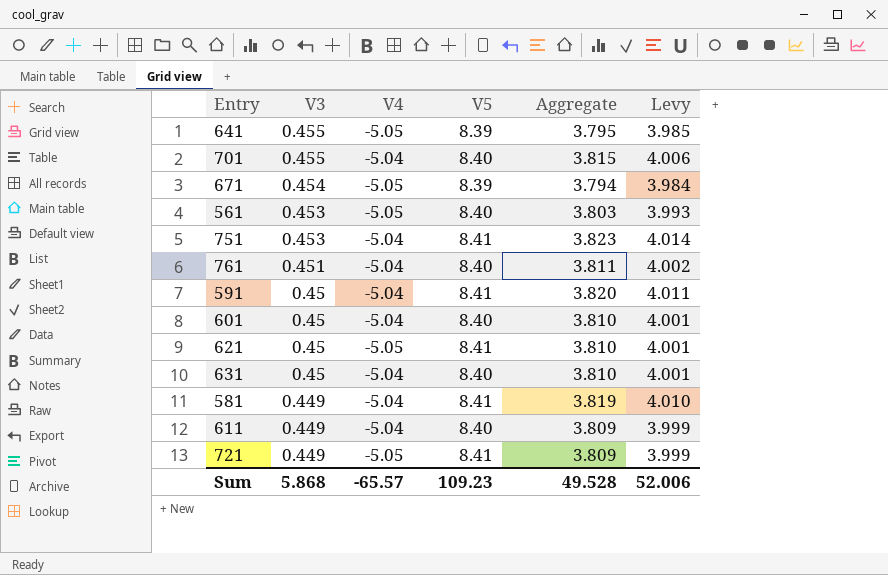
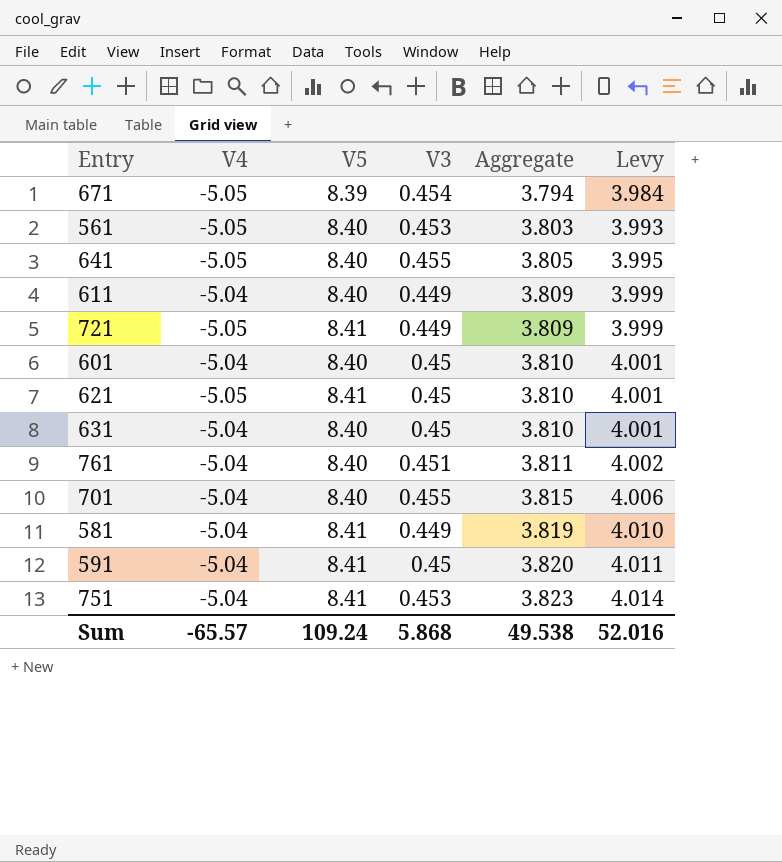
row order: V3 descending -> Aggregate ascending
column V3 | position: 2 -> 4
641 | V5: 8.39 -> 8.40
641 | Aggregate: 3.795 -> 3.805
641 | Levy: 3.985 -> 3.995
Sum | V5: 109.23 -> 109.24
Sum | Aggregate: 49.528 -> 49.538
Sum | Levy: 52.006 -> 52.016

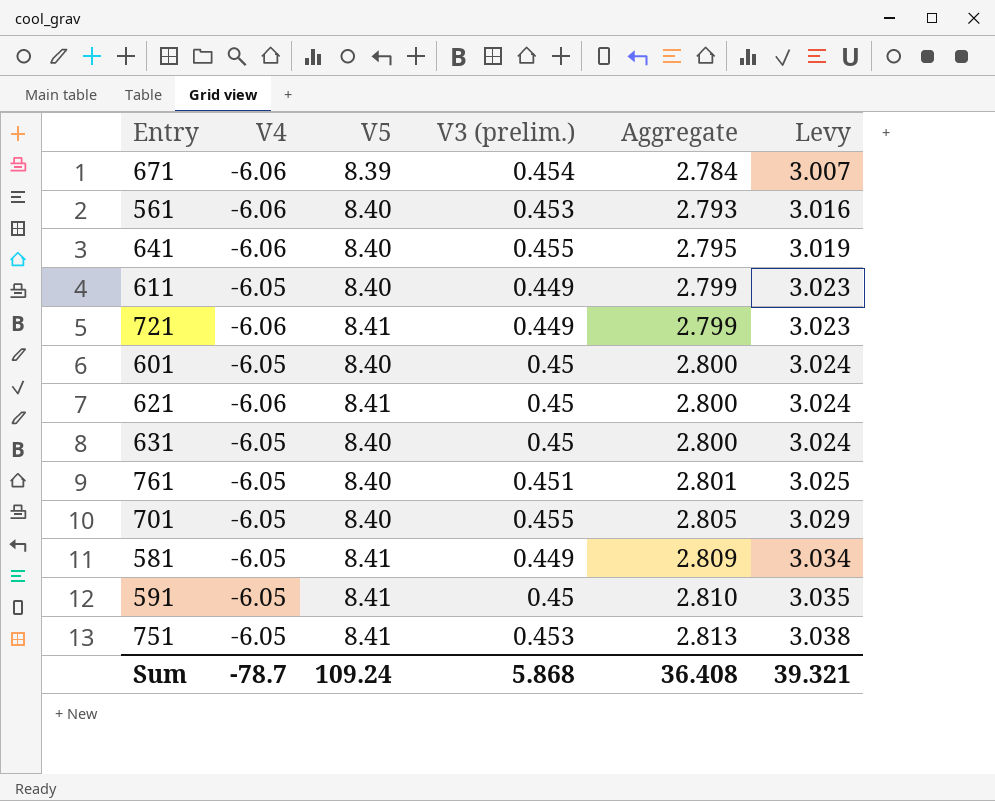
column name: V3 -> V3 (prelim.)
column Levy | formula: [Aggregate] * 1.05 -> [Aggregate] * 1.08
671 | V4: -5.05 -> -6.06
671 | Aggregate: 3.794 -> 2.784
561 | V4: -5.05 -> -6.06
561 | Aggregate: 3.803 -> 2.793
641 | V4: -5.05 -> -6.06
641 | Aggregate: 3.805 -> 2.795
611 | V4: -5.04 -> -6.05
611 | Aggregate: 3.809 -> 2.799
721 | V4: -5.05 -> -6.06
721 | Aggregate: 3.809 -> 2.799
601 | V4: -5.04 -> -6.05
601 | Aggregate: 3.810 -> 2.800
621 | V4: -5.05 -> -6.06
621 | Aggregate: 3.810 -> 2.800
631 | V4: -5.04 -> -6.05
631 | Aggregate: 3.810 -> 2.800
761 | V4: -5.04 -> -6.05
761 | Aggregate: 3.811 -> 2.801
701 | V4: -5.04 -> -6.05
701 | Aggregate: 3.815 -> 2.805
581 | V4: -5.04 -> -6.05
581 | Aggregate: 3.819 -> 2.809
591 | V4: -5.04 -> -6.05
591 | Aggregate: 3.820 -> 2.810
751 | V4: -5.04 -> -6.05
751 | Aggregate: 3.823 -> 2.813
Sum | V4: -65.57 -> -78.7
Sum | Aggregate: 49.538 -> 36.408
Sum | Levy: 52.016 -> 39.321

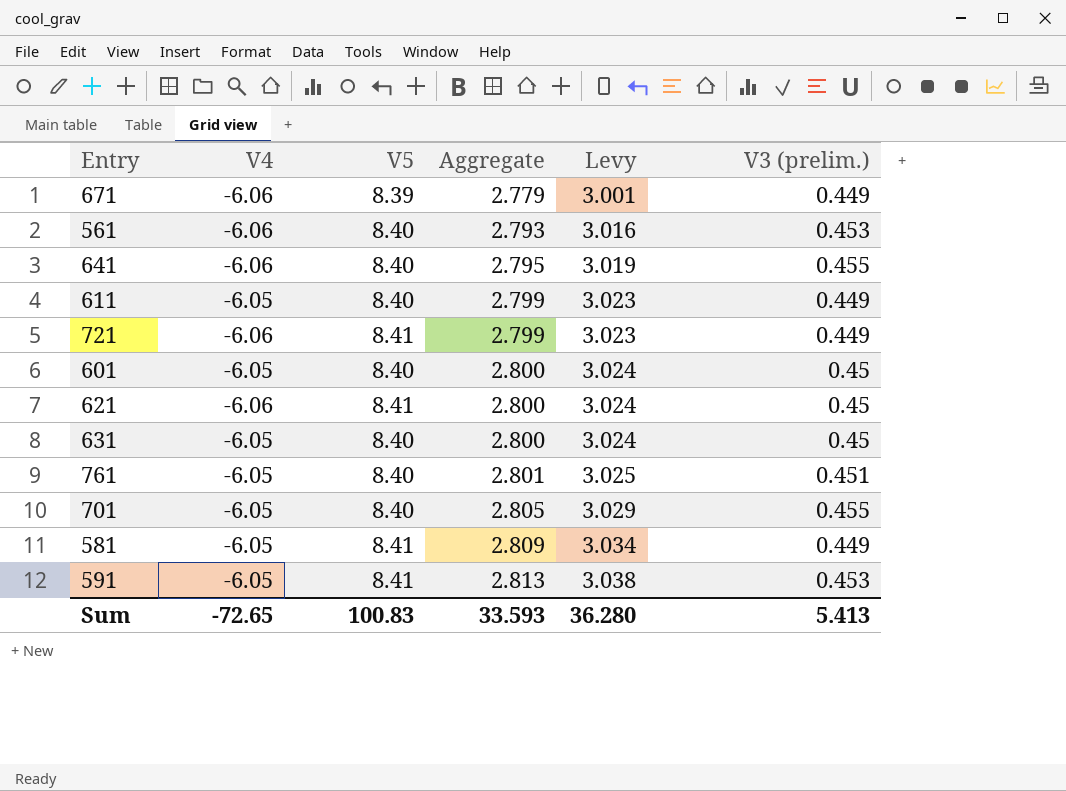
column V3 (prelim.) | position: 4 -> 6
row 751: -6.05 | 8.41 | 0.453 | 2.813 | 3.038 -> none
671 | Aggregate: 2.784 -> 2.779
671 | Levy: 3.007 -> 3.001
671 | V3 (prelim.): 0.454 -> 0.449
591 | Aggregate: 2.810 -> 2.813
591 | Levy: 3.035 -> 3.038
591 | V3 (prelim.): 0.45 -> 0.453
Sum | V4: -78.7 -> -72.65
Sum | V5: 109.24 -> 100.83
Sum | Aggregate: 36.408 -> 33.593
Sum | Levy: 39.321 -> 36.280
Sum | V3 (prelim.): 5.868 -> 5.413

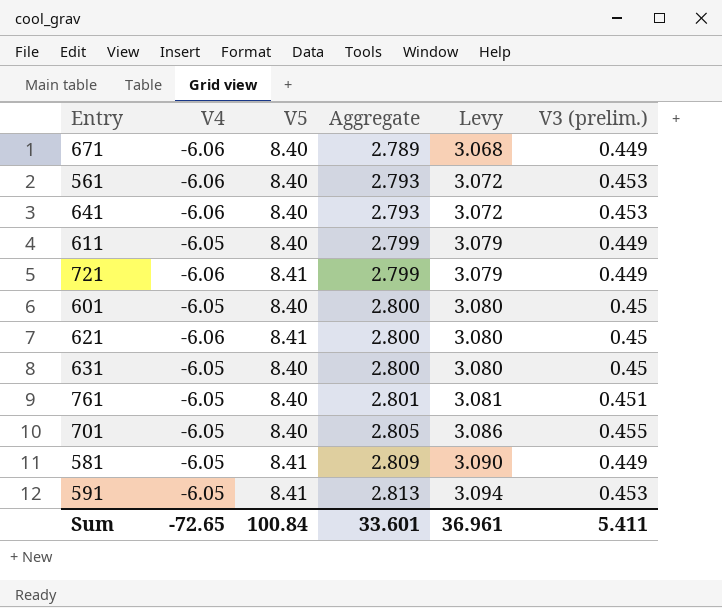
column Levy | formula: [Aggregate] * 1.08 -> [Aggregate] * 1.1
671 | V5: 8.39 -> 8.40
671 | Aggregate: 2.779 -> 2.789
641 | Aggregate: 2.795 -> 2.793
641 | V3 (prelim.): 0.455 -> 0.453
Sum | V5: 100.83 -> 100.84
Sum | Aggregate: 33.593 -> 33.601
Sum | Levy: 36.280 -> 36.961
Sum | V3 (prelim.): 5.413 -> 5.411

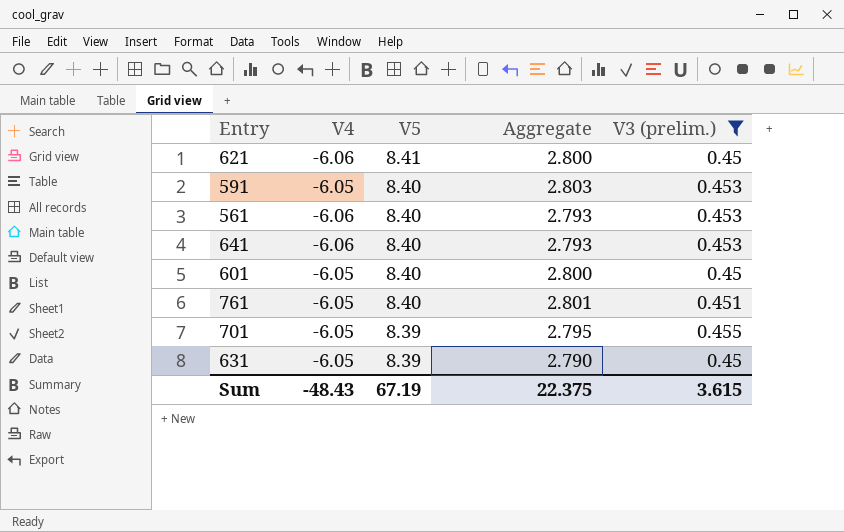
filter: none -> V3 (prelim.) != 0.449
row order: Aggregate ascending -> V5 descending
column Levy | formula: [Aggregate] * 1.1 -> none
591 | V5: 8.41 -> 8.40
591 | Aggregate: 2.813 -> 2.803
701 | V5: 8.40 -> 8.39
701 | Aggregate: 2.805 -> 2.795
631 | V5: 8.40 -> 8.39
631 | Aggregate: 2.800 -> 2.790
Sum | V4: -72.65 -> -48.43
Sum | V5: 100.84 -> 67.19
Sum | Aggregate: 33.601 -> 22.375
Sum | V3 (prelim.): 5.411 -> 3.615

